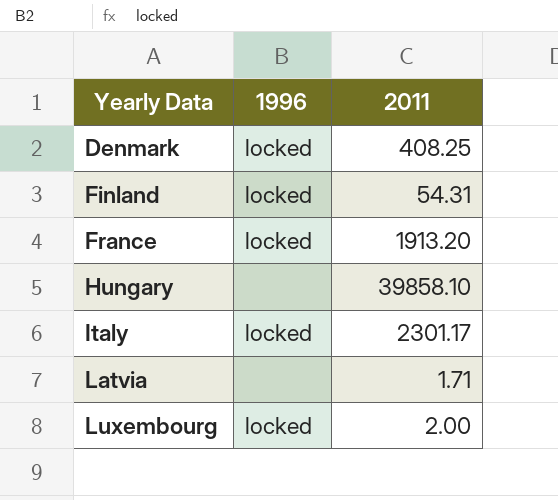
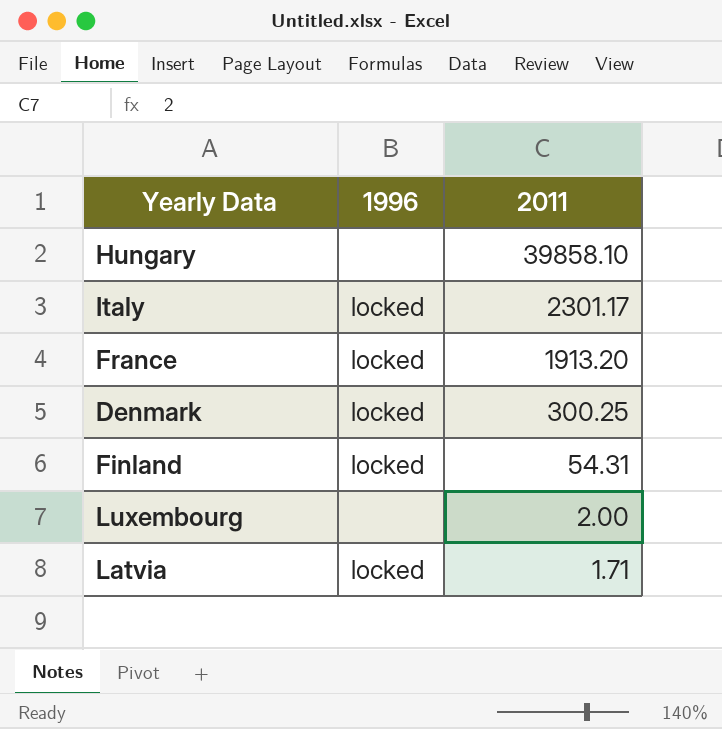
row order: Yearly Data ascending -> 2011 descending
Denmark | 2011: 408.25 -> 300.25
Luxembourg | 1996: locked -> none
Latvia | 1996: none -> locked

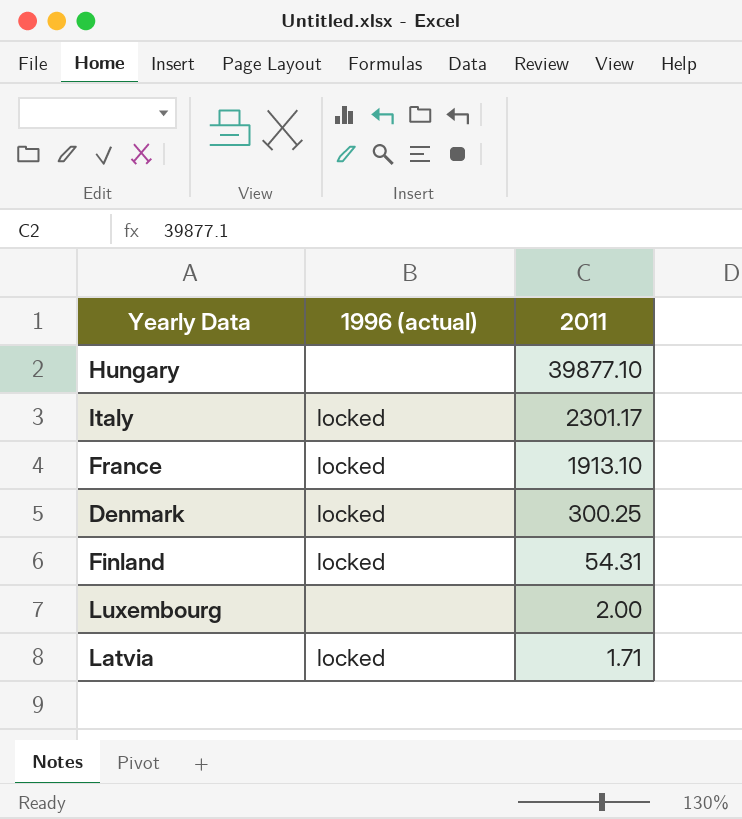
column name: 1996 -> 1996 (actual)
Hungary | 2011: 39858.10 -> 39877.10
France | 2011: 1913.20 -> 1913.10

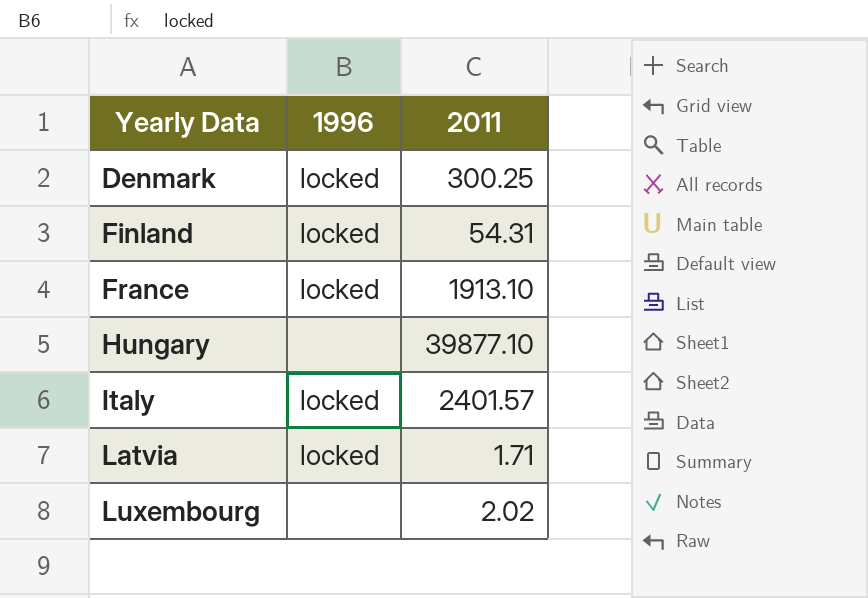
row order: 2011 descending -> Yearly Data ascending
column name: 1996 (actual) -> 1996
Italy | 2011: 2301.17 -> 2401.57
Luxembourg | 2011: 2.00 -> 2.02

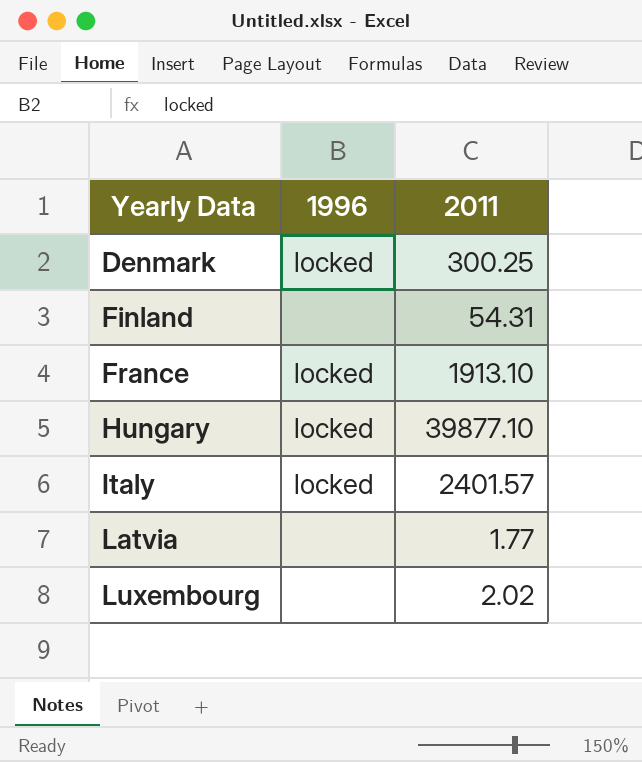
Finland | 1996: locked -> none
Hungary | 1996: none -> locked
Latvia | 1996: locked -> none
Latvia | 2011: 1.71 -> 1.77

